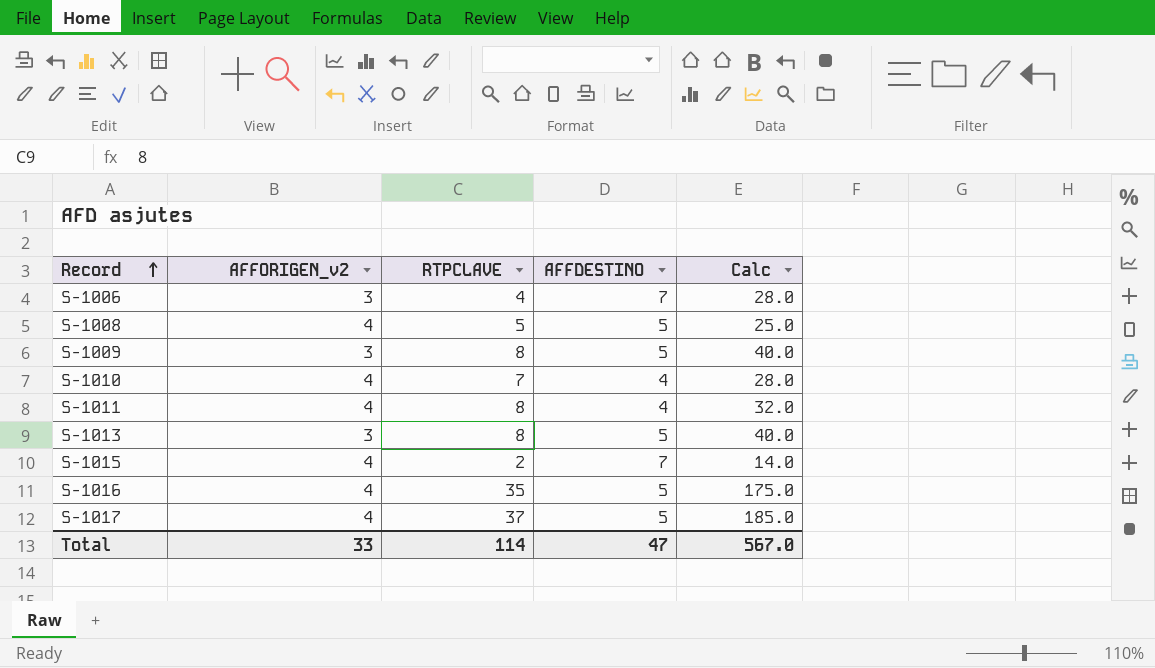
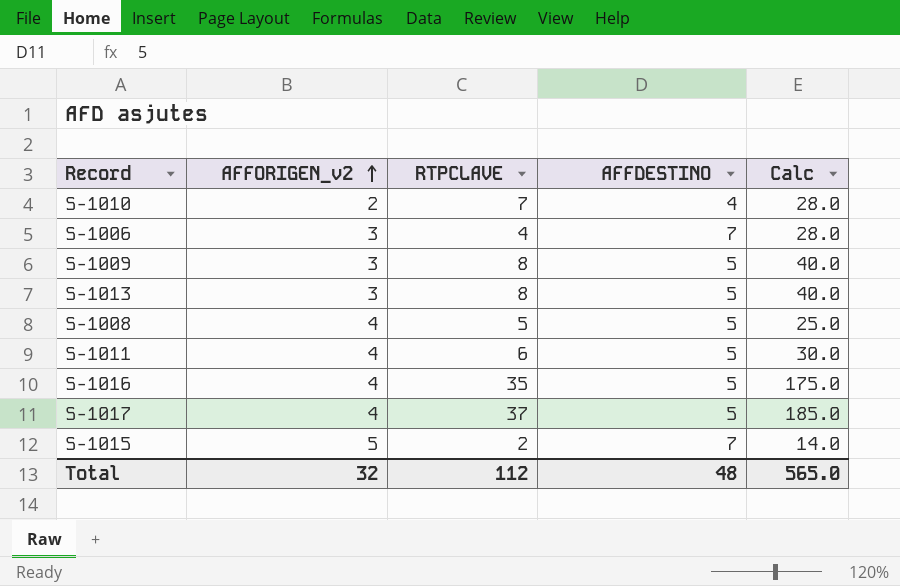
row order: Record ascending -> AFFORIGEN_v2 ascending
S-1010 | AFFORIGEN_v2: 4 -> 2
S-1011 | RTPCLAVE: 8 -> 6
S-1011 | AFFDESTINO: 4 -> 5
S-1011 | Calc: 32.0 -> 30.0
S-1015 | AFFORIGEN_v2: 4 -> 5
Total | AFFORIGEN_v2: 33 -> 32
Total | RTPCLAVE: 114 -> 112
Total | AFFDESTINO: 47 -> 48
Total | Calc: 567.0 -> 565.0

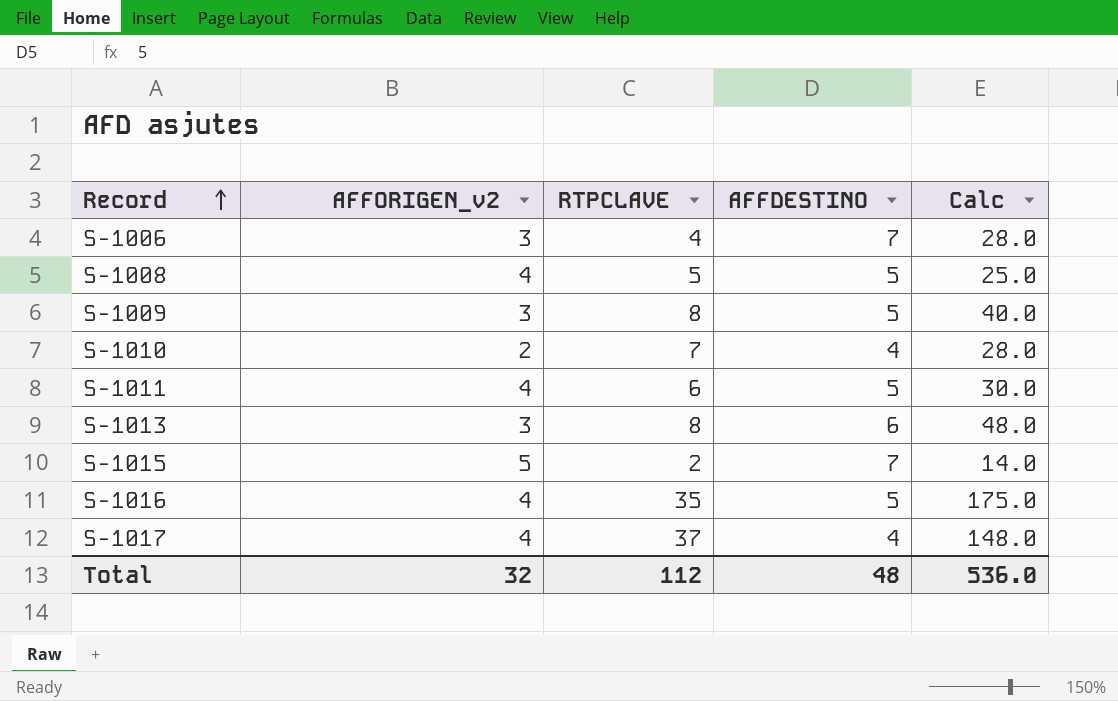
row order: AFFORIGEN_v2 ascending -> Record ascending
S-1013 | AFFDESTINO: 5 -> 6
S-1013 | Calc: 40.0 -> 48.0
S-1017 | AFFDESTINO: 5 -> 4
S-1017 | Calc: 185.0 -> 148.0
Total | Calc: 565.0 -> 536.0

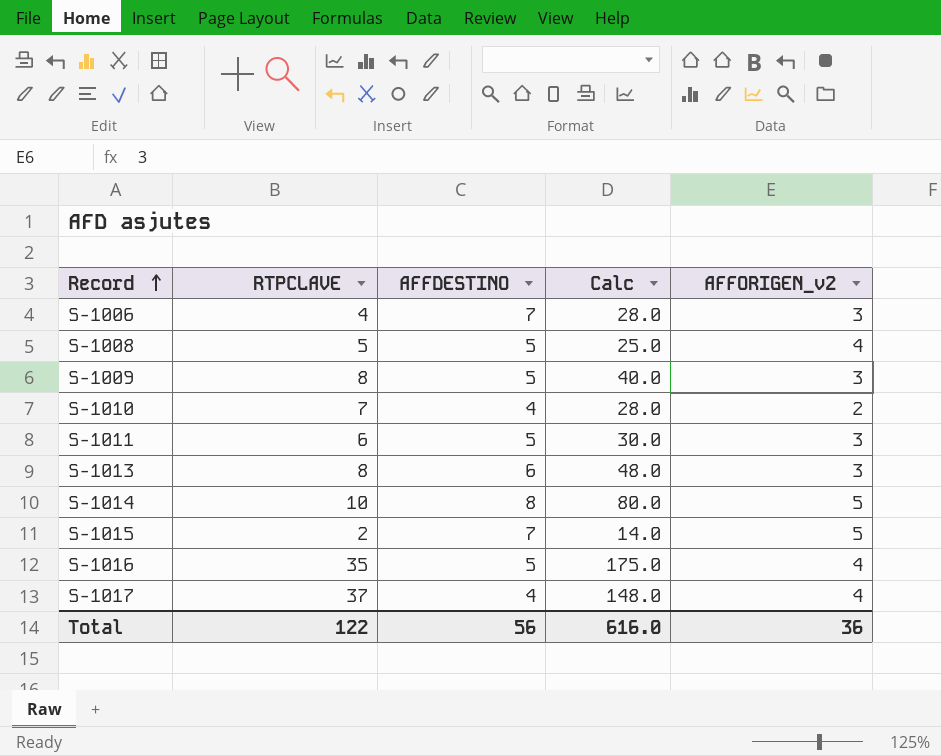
column AFFORIGEN_v2 | position: 2 -> 5
S-1011 | AFFORIGEN_v2: 4 -> 3
row S-1014: none -> 10 | 8 | 80.0 | 5
Total | RTPCLAVE: 112 -> 122
Total | AFFDESTINO: 48 -> 56
Total | Calc: 536.0 -> 616.0
Total | AFFORIGEN_v2: 32 -> 36

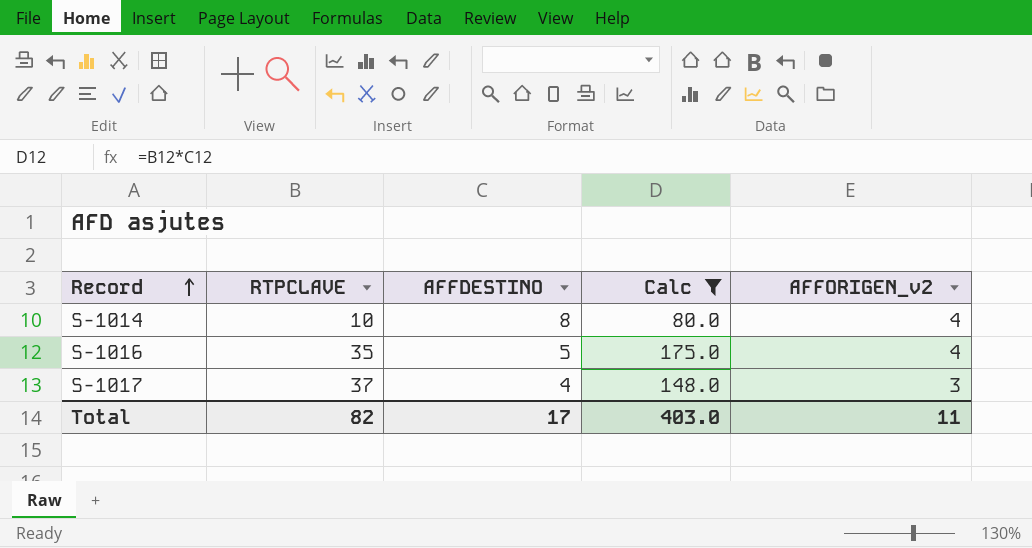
filter: none -> Calc >= 80.0
S-1014 | AFFORIGEN_v2: 5 -> 4
S-1017 | AFFORIGEN_v2: 4 -> 3
Total | RTPCLAVE: 122 -> 82
Total | AFFDESTINO: 56 -> 17
Total | Calc: 616.0 -> 403.0
Total | AFFORIGEN_v2: 36 -> 11

